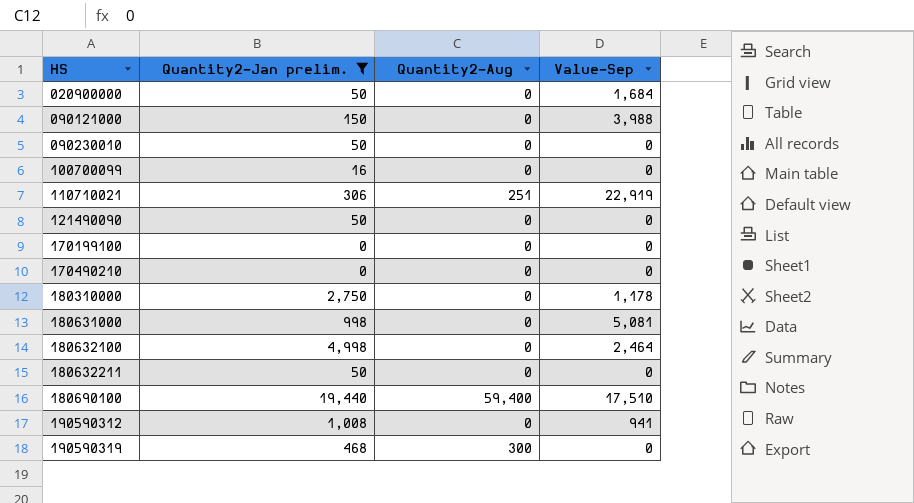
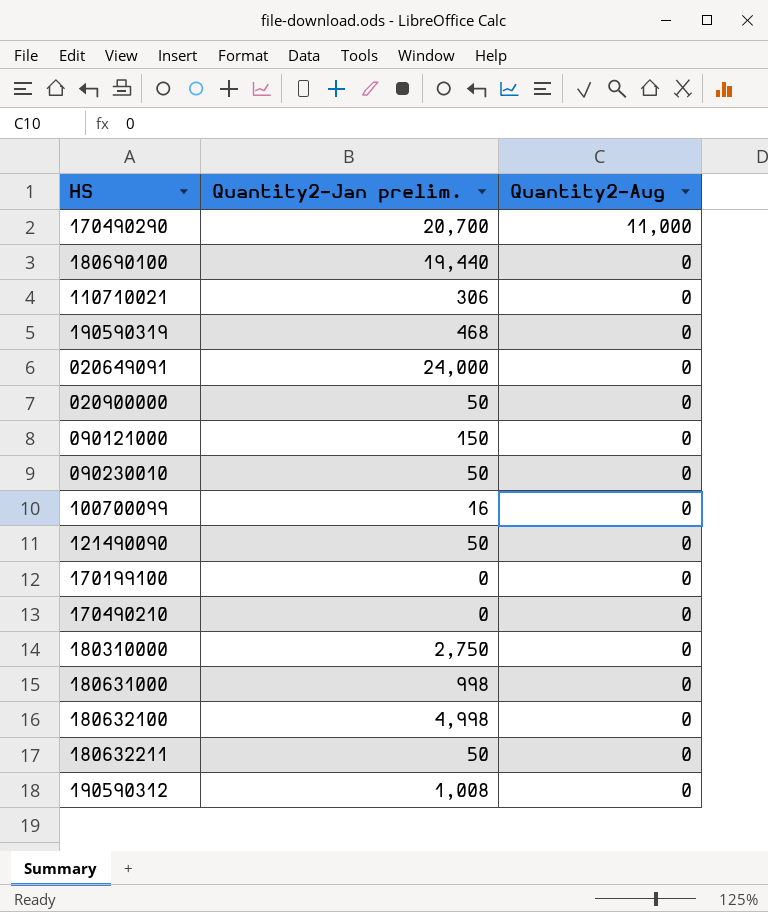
filter: Quantity2-Jan prelim. <= 19,440 -> none
row order: HS ascending -> Quantity2-Aug descending
column Value-Sep | position: 4 -> none
180690100 | Quantity2-Aug: 59,400 -> 0
110710021 | Quantity2-Aug: 251 -> 0
190590319 | Quantity2-Aug: 300 -> 0

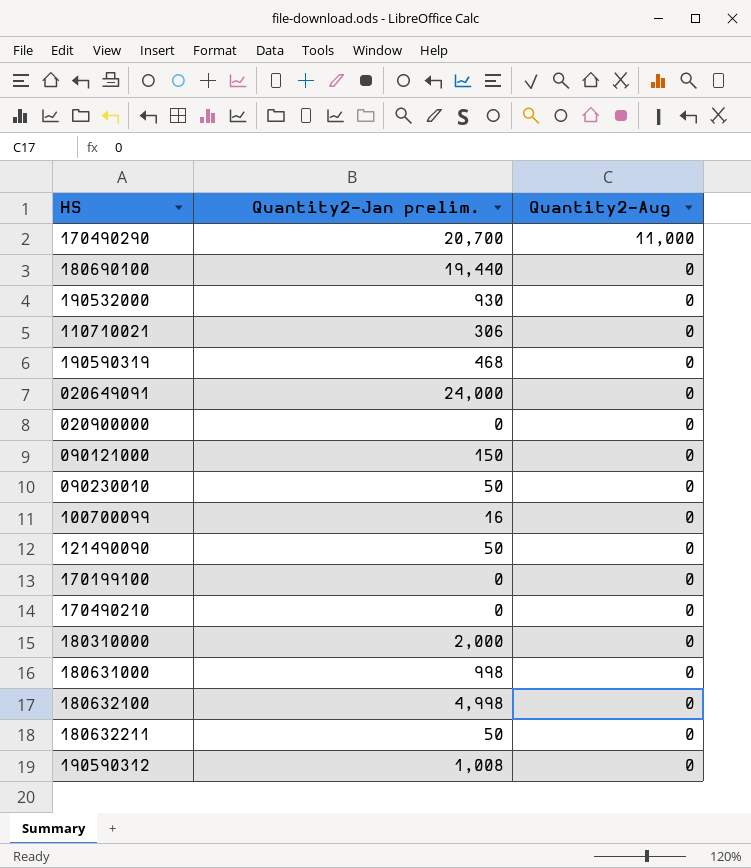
row 190532000: none -> 930 | 0
020900000 | Quantity2-Jan prelim.: 50 -> 0
180310000 | Quantity2-Jan prelim.: 2,750 -> 2,000

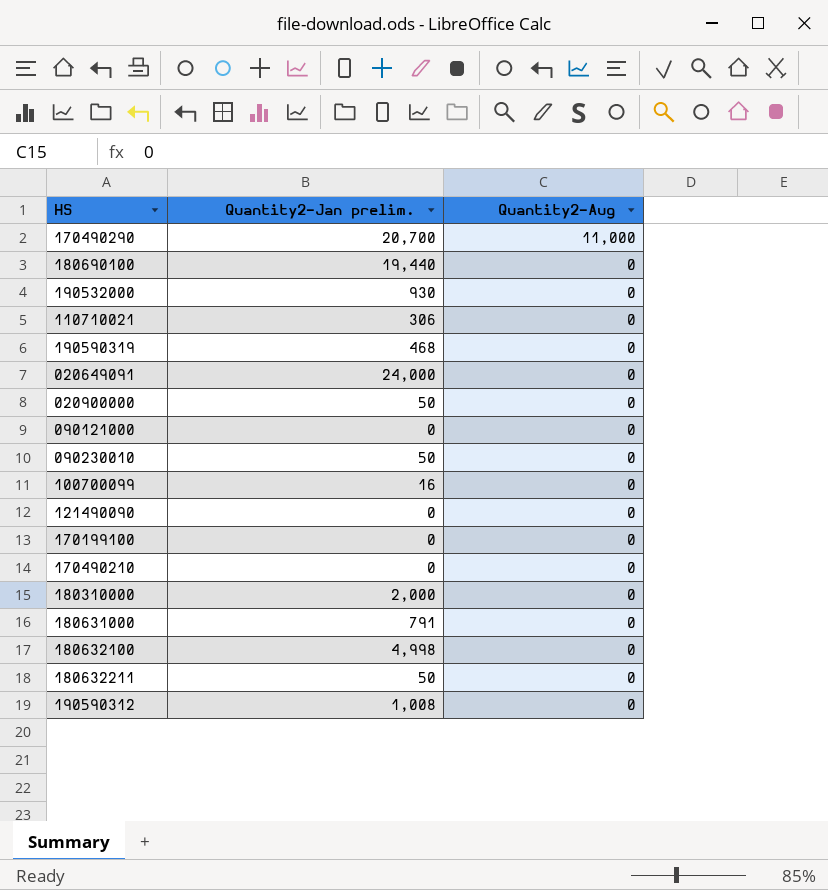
020900000 | Quantity2-Jan prelim.: 0 -> 50
090121000 | Quantity2-Jan prelim.: 150 -> 0
121490090 | Quantity2-Jan prelim.: 50 -> 0
180631000 | Quantity2-Jan prelim.: 998 -> 791

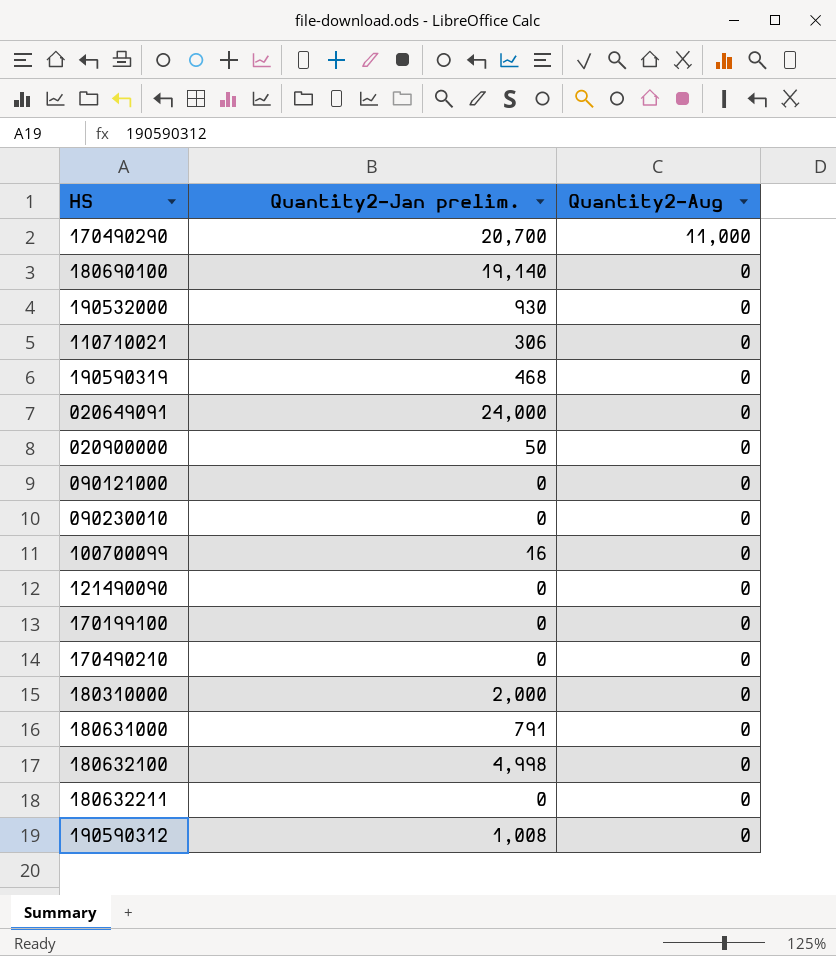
180690100 | Quantity2-Jan prelim.: 19,440 -> 19,140
090230010 | Quantity2-Jan prelim.: 50 -> 0
180632211 | Quantity2-Jan prelim.: 50 -> 0

